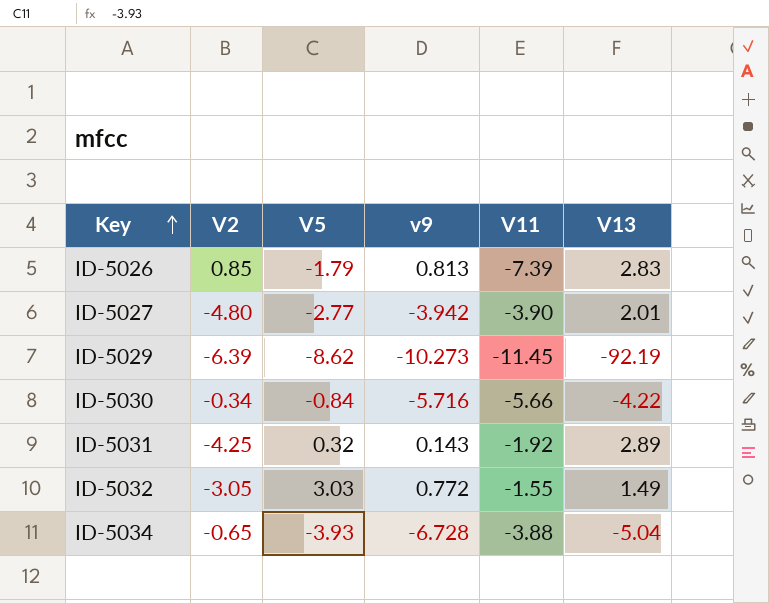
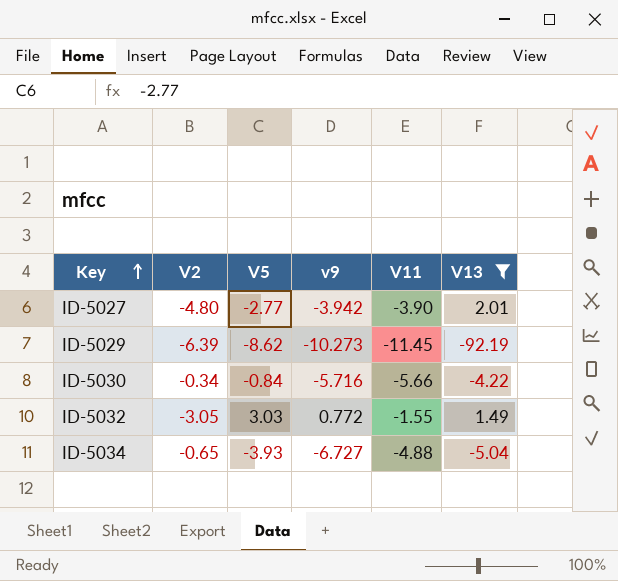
filter: none -> V13 <= 2.01
ID-5034 | v9: -6.728 -> -6.727
ID-5034 | V11: -3.88 -> -4.88

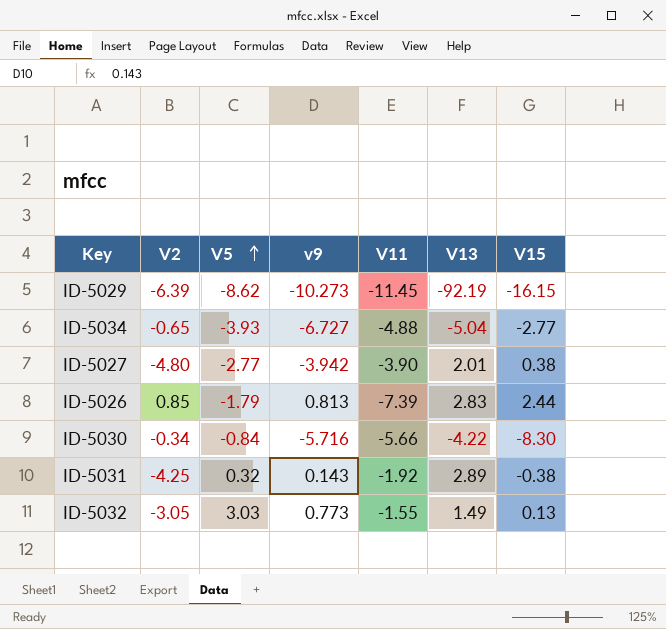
filter: V13 <= 2.01 -> none
row order: Key ascending -> V5 ascending
column V15 | position: none -> 7
ID-5032 | v9: 0.772 -> 0.773

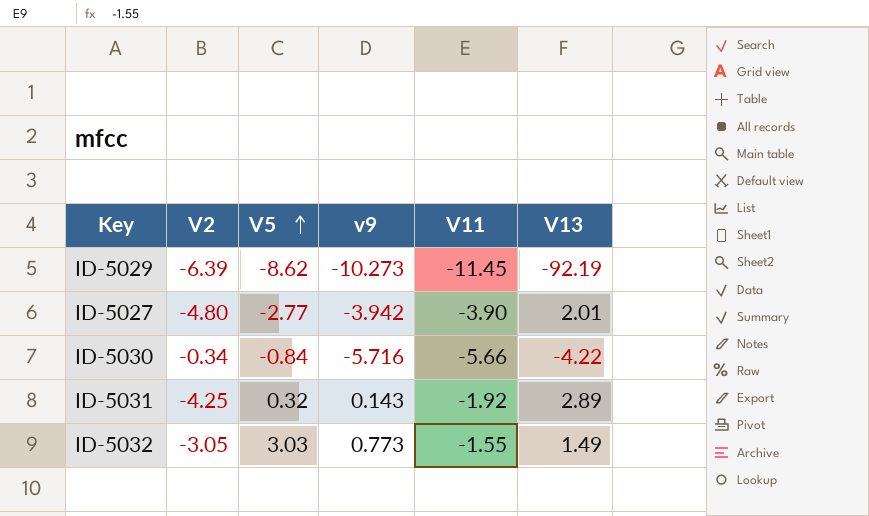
column V15 | position: 7 -> none
row ID-5034: -0.65 | -3.93 | -6.727 | -4.88 | -5.04 | -2.77 -> none
row ID-5026: 0.85 | -1.79 | 0.813 | -7.39 | 2.83 | 2.44 -> none

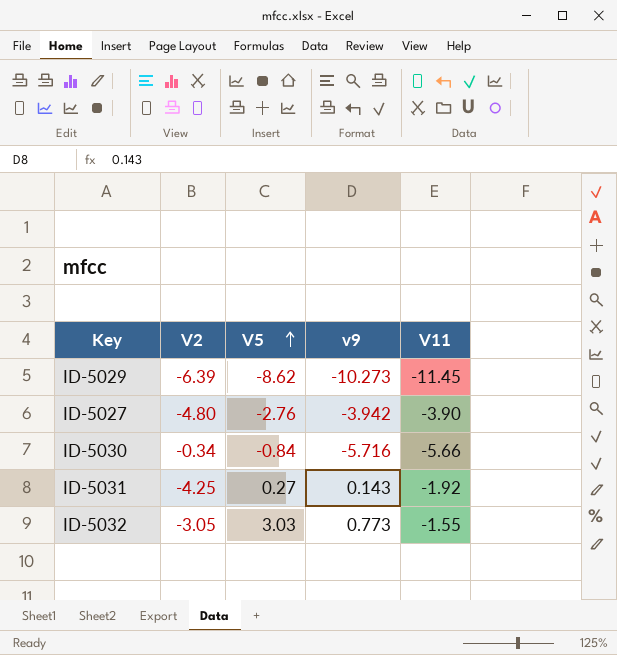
column V13 | position: 6 -> none
ID-5027 | V5: -2.77 -> -2.76
ID-5031 | V5: 0.32 -> 0.27

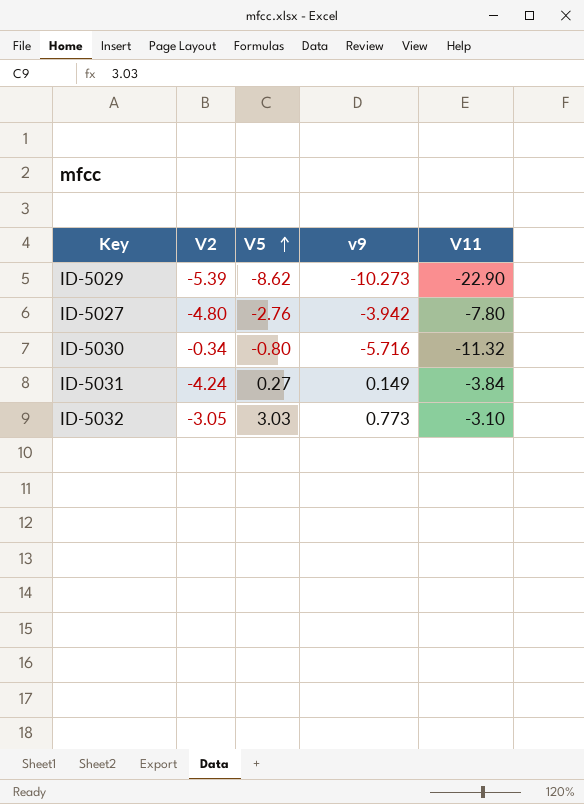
ID-5029 | V2: -6.39 -> -5.39
ID-5029 | V11: -11.45 -> -22.90
ID-5027 | V11: -3.90 -> -7.80
ID-5030 | V5: -0.84 -> -0.80
ID-5030 | V11: -5.66 -> -11.32
ID-5031 | V2: -4.25 -> -4.24
ID-5031 | v9: 0.143 -> 0.149
ID-5031 | V11: -1.92 -> -3.84
ID-5032 | V11: -1.55 -> -3.10

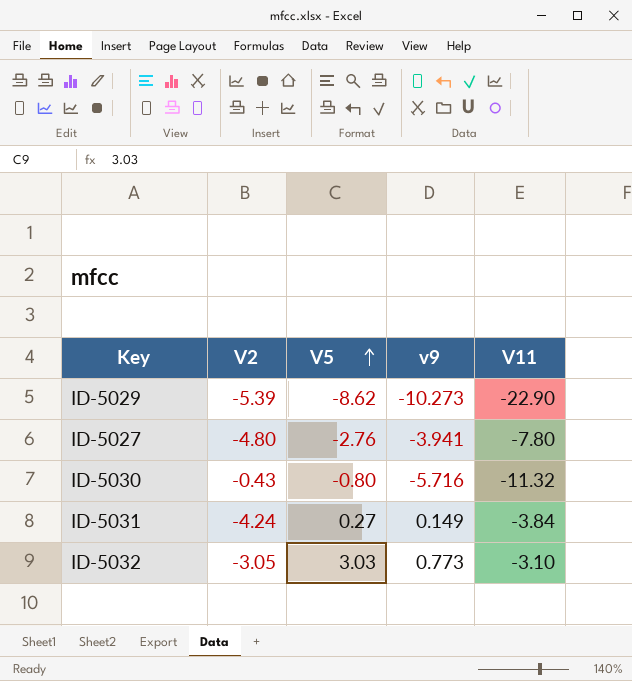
ID-5027 | v9: -3.942 -> -3.941
ID-5030 | V2: -0.34 -> -0.43

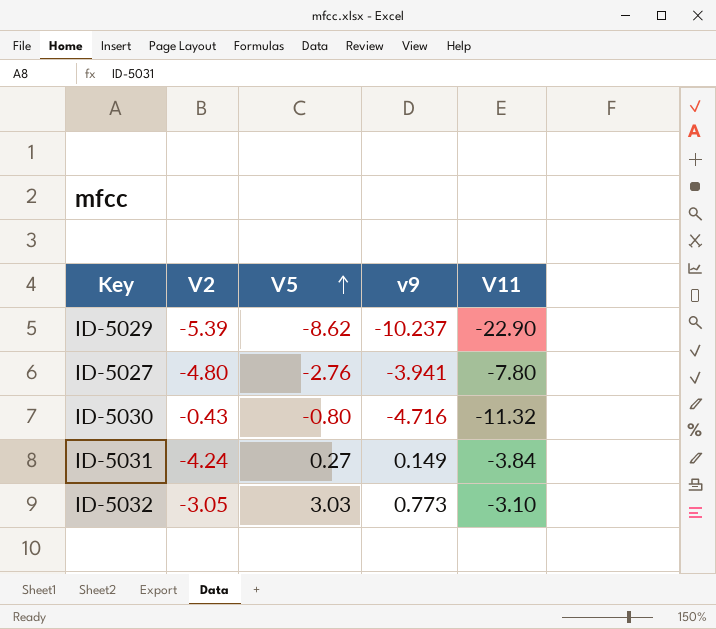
ID-5029 | v9: -10.273 -> -10.237
ID-5030 | v9: -5.716 -> -4.716

